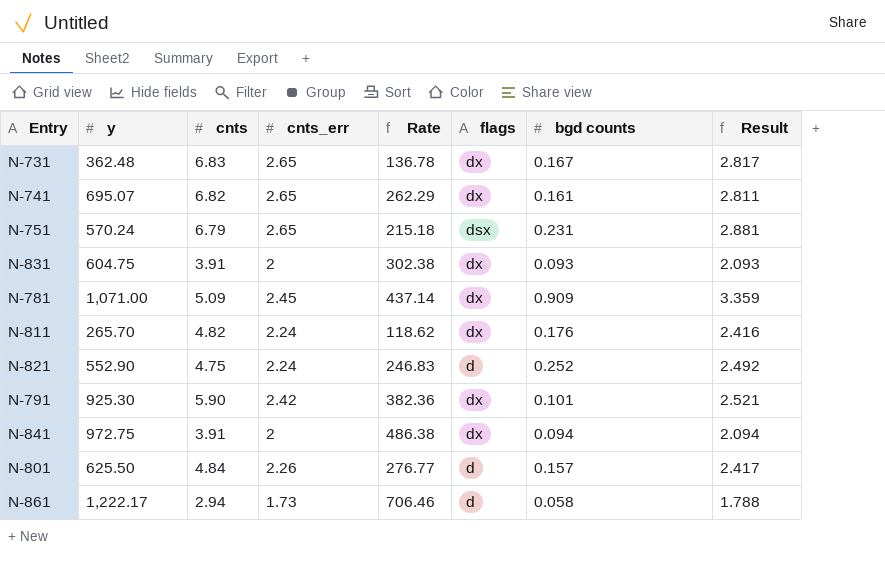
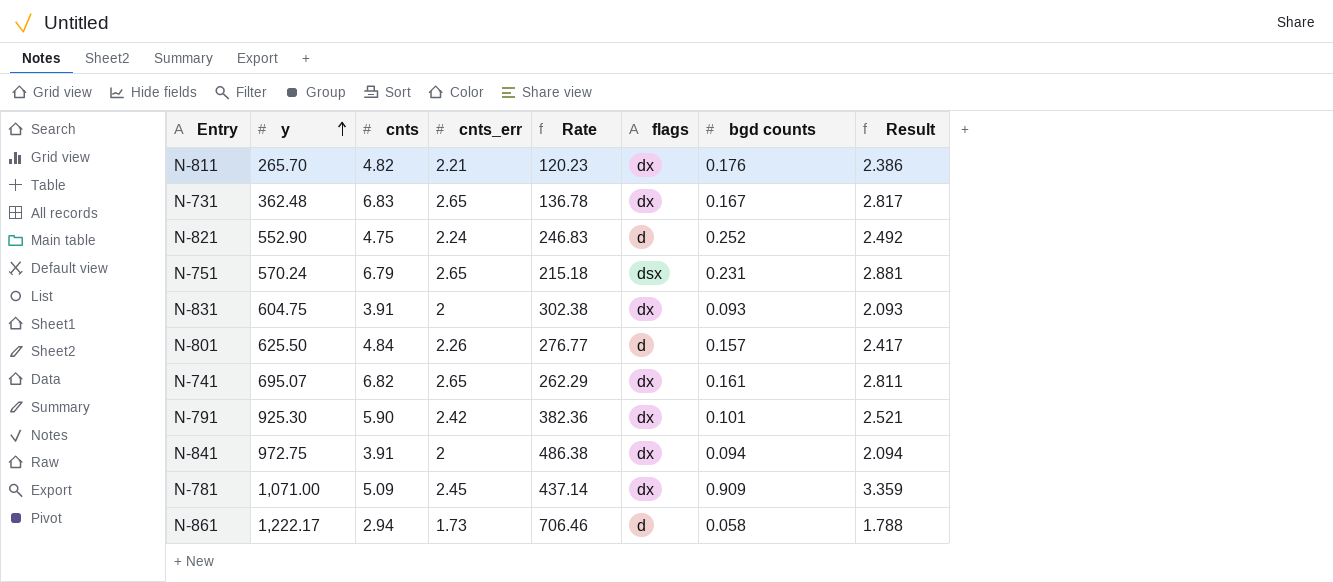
row order: none -> y ascending
N-811 | cnts_err: 2.24 -> 2.21
N-811 | Rate: 118.62 -> 120.23
N-811 | Result: 2.416 -> 2.386

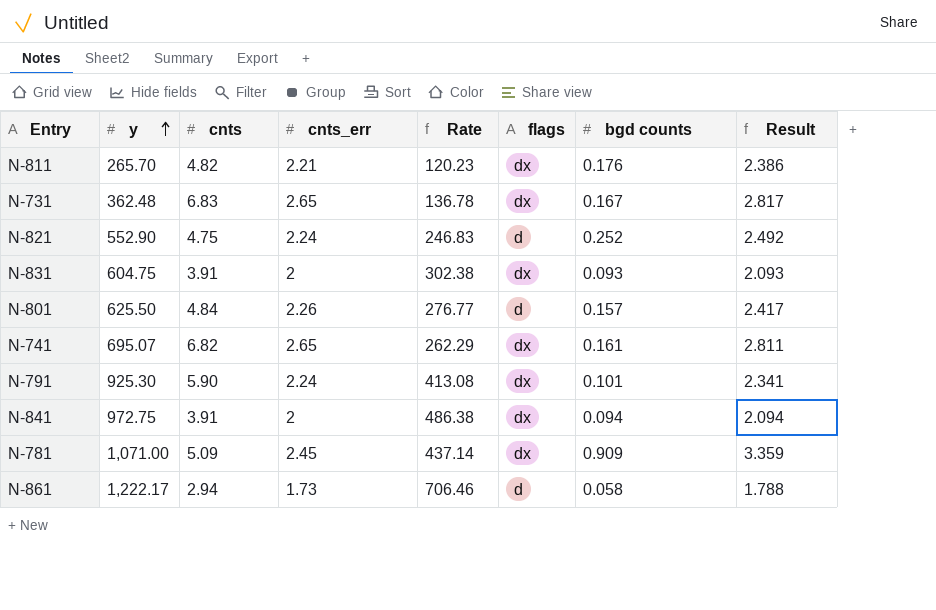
row N-751: 570.24 | 6.79 | 2.65 | 215.18 | dsx | 0.231 | 2.881 -> none
N-791 | cnts_err: 2.42 -> 2.24
N-791 | Rate: 382.36 -> 413.08
N-791 | Result: 2.521 -> 2.341

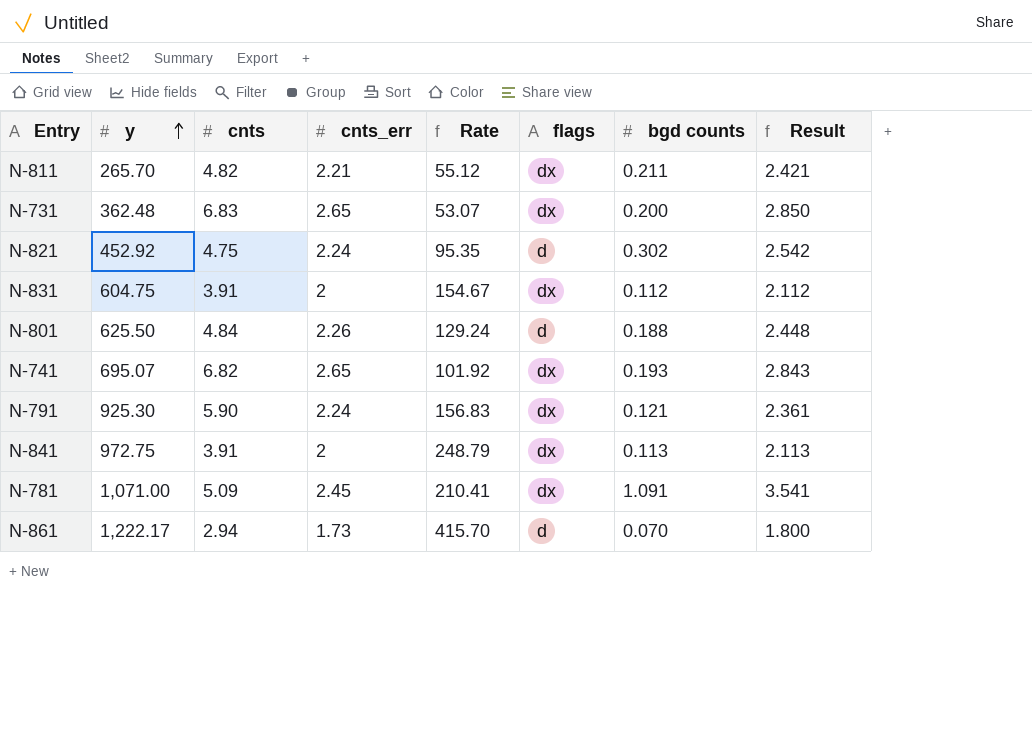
column Rate | formula: [y] / [cnts_err] -> [y] / [cnts]
N-811 | bgd counts: 0.176 -> 0.211
N-811 | Result: 2.386 -> 2.421
N-731 | bgd counts: 0.167 -> 0.200
N-731 | Result: 2.817 -> 2.850
N-821 | y: 552.90 -> 452.92
N-821 | bgd counts: 0.252 -> 0.302
N-821 | Result: 2.492 -> 2.542
N-831 | bgd counts: 0.093 -> 0.112
N-831 | Result: 2.093 -> 2.112
N-801 | bgd counts: 0.157 -> 0.188
N-801 | Result: 2.417 -> 2.448
N-741 | bgd counts: 0.161 -> 0.193
N-741 | Result: 2.811 -> 2.843
N-791 | bgd counts: 0.101 -> 0.121
N-791 | Result: 2.341 -> 2.361
N-841 | bgd counts: 0.094 -> 0.113
N-841 | Result: 2.094 -> 2.113
N-781 | bgd counts: 0.909 -> 1.091
N-781 | Result: 3.359 -> 3.541
N-861 | bgd counts: 0.058 -> 0.070
N-861 | Result: 1.788 -> 1.800

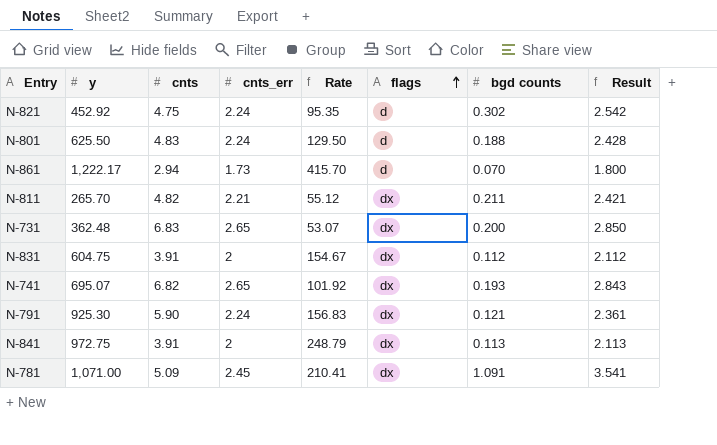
row order: y ascending -> flags ascending
N-801 | cnts: 4.84 -> 4.83
N-801 | cnts_err: 2.26 -> 2.24
N-801 | Rate: 129.24 -> 129.50
N-801 | Result: 2.448 -> 2.428

